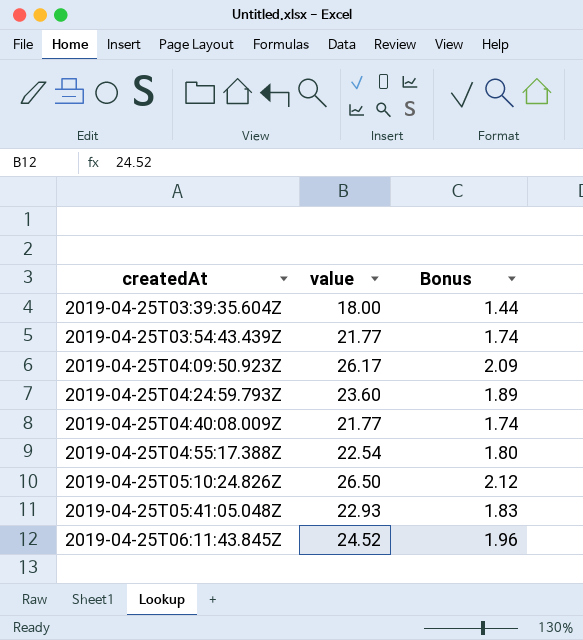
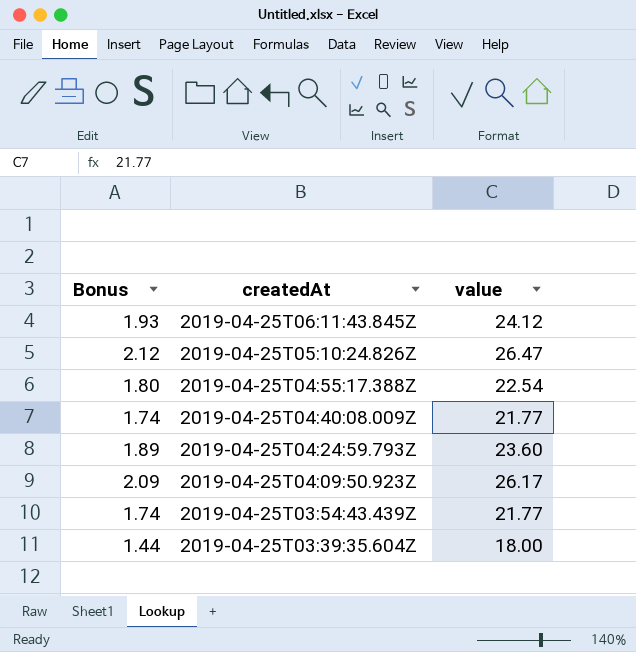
row order: createdAt ascending -> createdAt descending
column Bonus | position: 3 -> 1
row 2019-04-25T05:41:05.048Z: 22.93 | 1.83 -> none
2019-04-25T06:11:43.845Z | Bonus: 1.96 -> 1.93
2019-04-25T06:11:43.845Z | value: 24.52 -> 24.12
2019-04-25T05:10:24.826Z | value: 26.50 -> 26.47

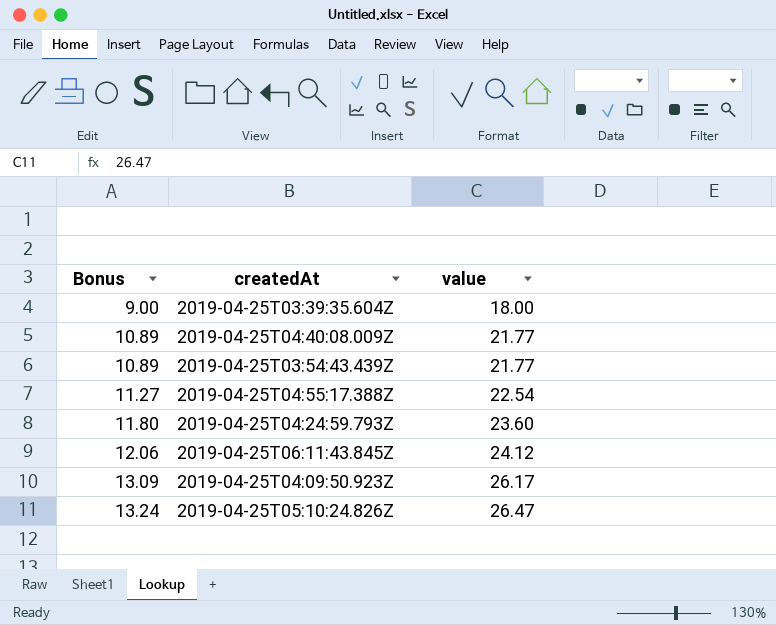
row order: createdAt descending -> Bonus ascending
column Bonus | formula: [value] * 0.08 -> [value] * 0.5

